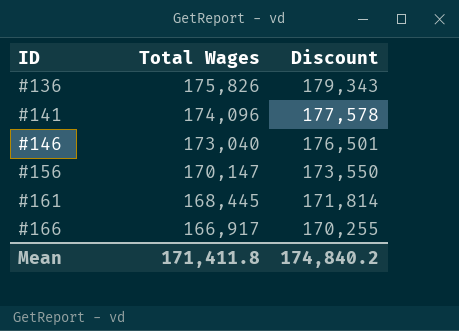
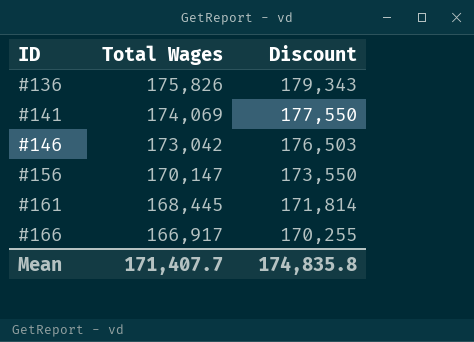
#141 | Total Wages: 174,096 -> 174,069
#141 | Discount: 177,578 -> 177,550
#146 | Total Wages: 173,040 -> 173,042
#146 | Discount: 176,501 -> 176,503
Mean | Total Wages: 171,411.8 -> 171,407.7
Mean | Discount: 174,840.2 -> 174,835.8

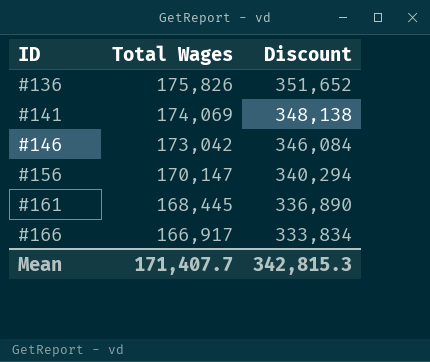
column Discount | formula: [Total Wages] * 1.02 -> [Total Wages] * 2
Mean | Discount: 174,835.8 -> 342,815.3

